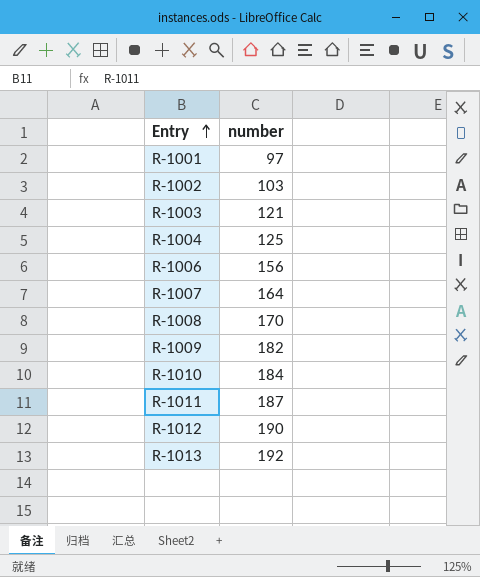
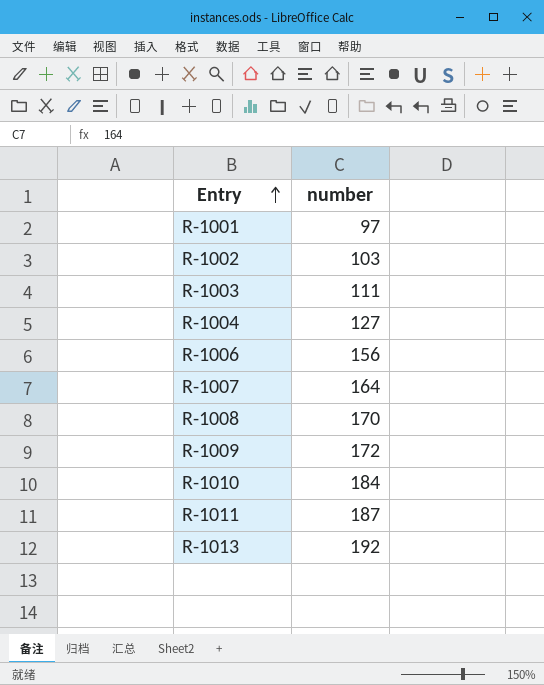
row R-1012: 190 -> none
R-1003 | number: 121 -> 111
R-1004 | number: 125 -> 127
R-1009 | number: 182 -> 172

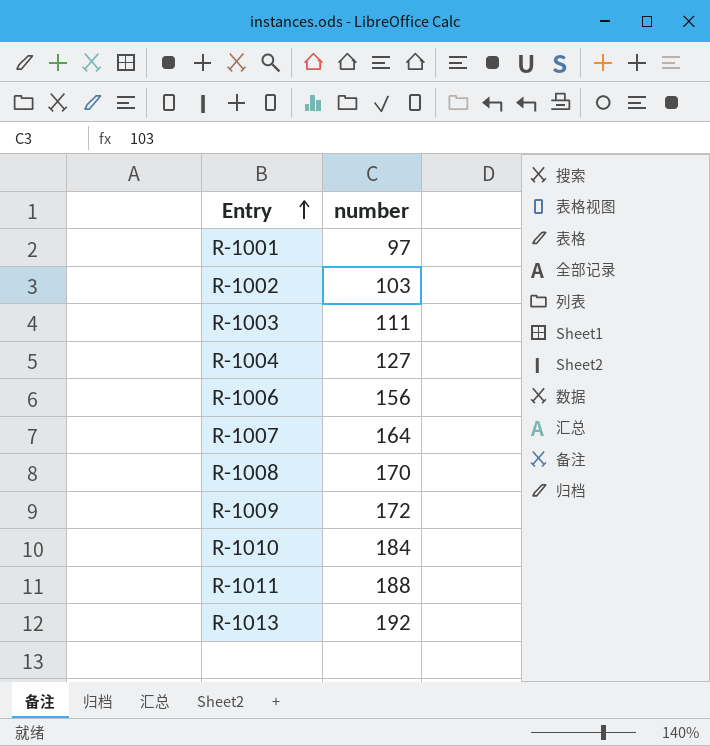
R-1011 | number: 187 -> 188

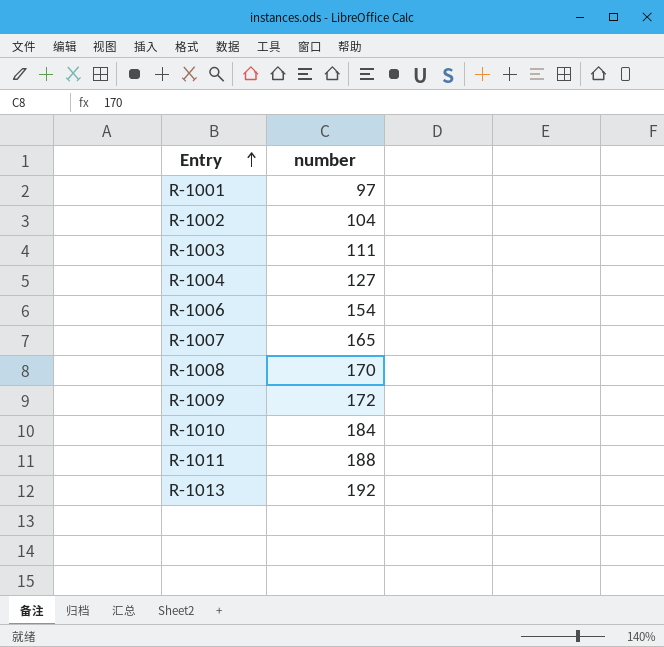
R-1002 | number: 103 -> 104
R-1006 | number: 156 -> 154
R-1007 | number: 164 -> 165

